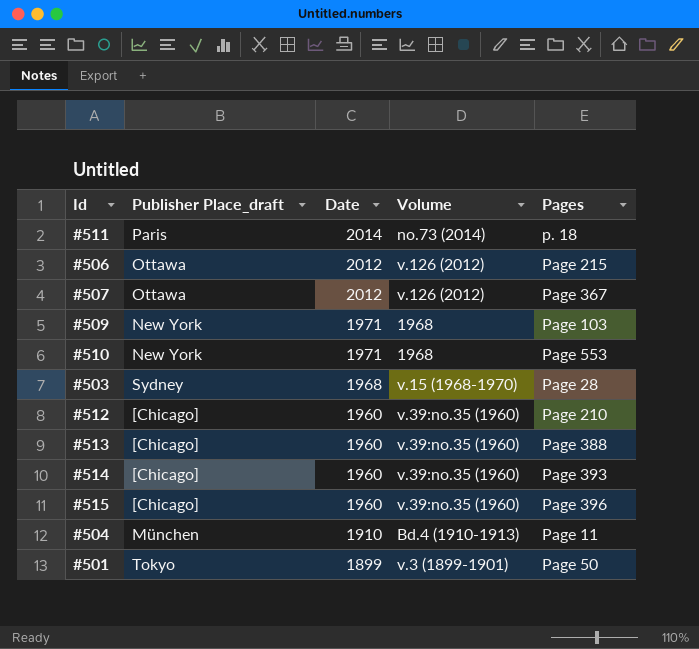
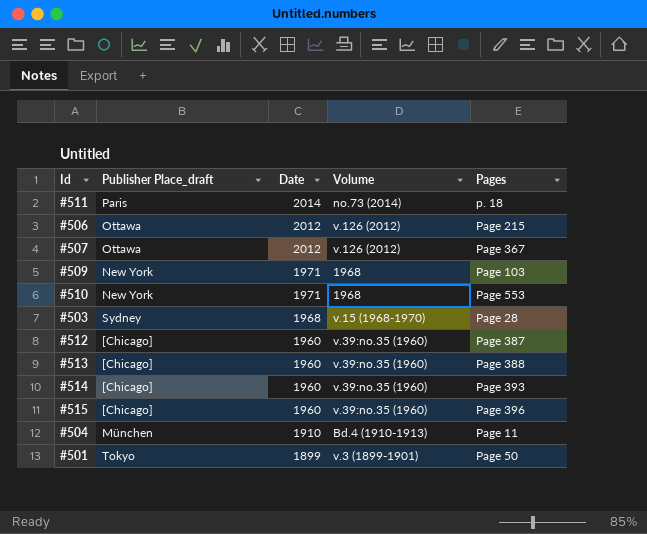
#512 | Pages: Page 210 -> Page 387

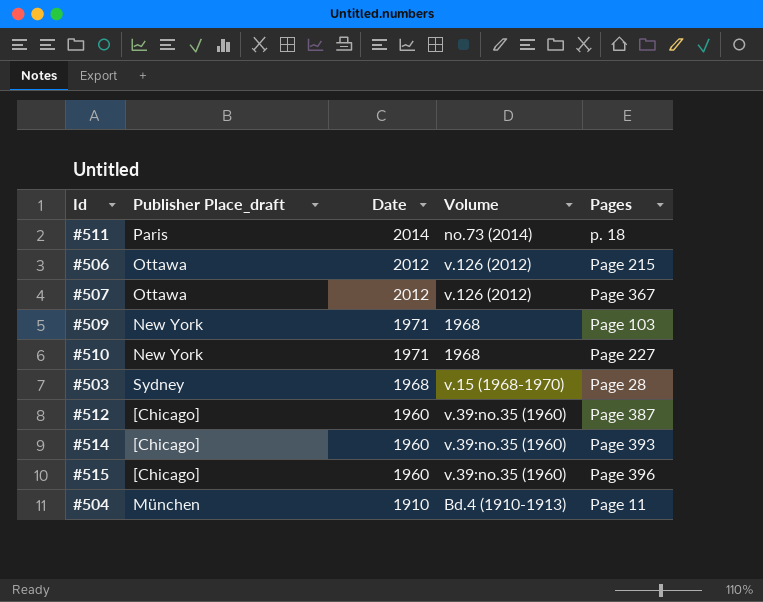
row #513: [Chicago] | 1960 | v.39:no.35 (1960) | Page 388 -> none
row #501: Tokyo | 1899 | v.3 (1899-1901) | Page 50 -> none
#510 | Pages: Page 553 -> Page 227

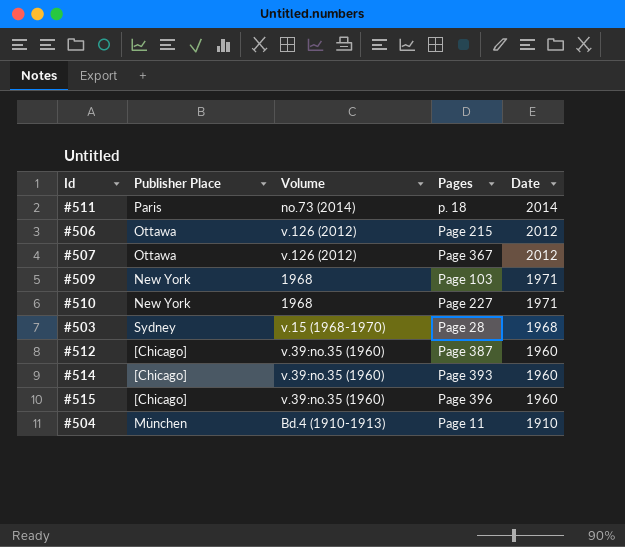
column name: Publisher Place_draft -> Publisher Place
column Date | position: 3 -> 5

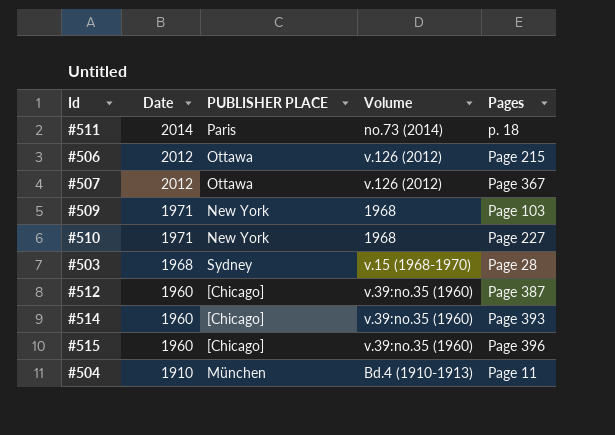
column Date | position: 5 -> 2
column name: Publisher Place -> PUBLISHER PLACE

